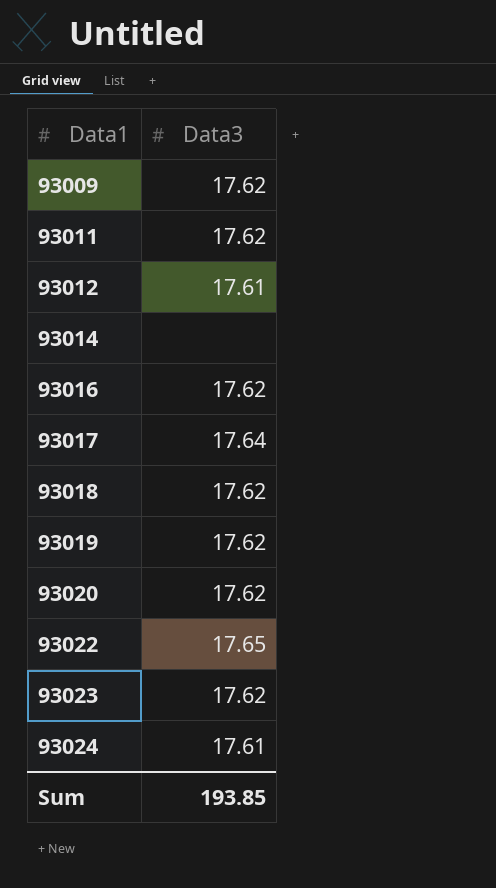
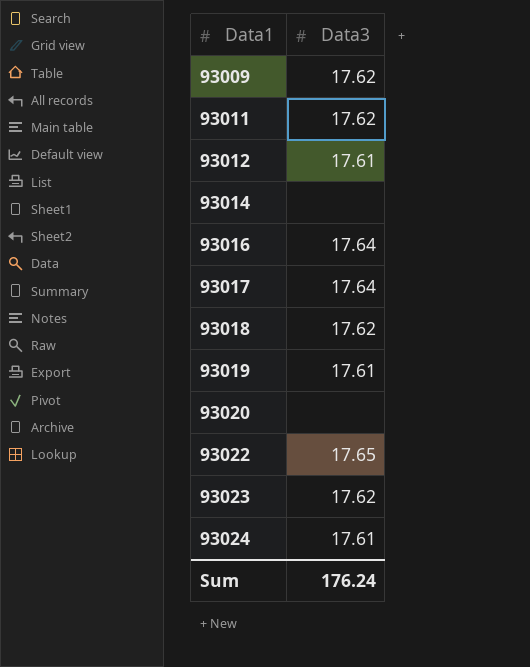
93016 | Data3: 17.62 -> 17.64
93019 | Data3: 17.62 -> 17.61
93020 | Data3: 17.62 -> none
Sum | Data3: 193.85 -> 176.24

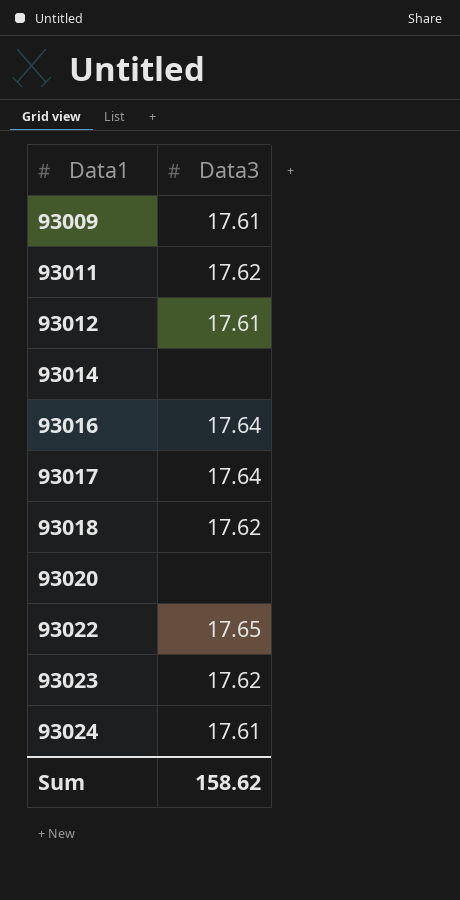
row 93019: 17.61 -> none
93009 | Data3: 17.62 -> 17.61
Sum | Data3: 176.24 -> 158.62

